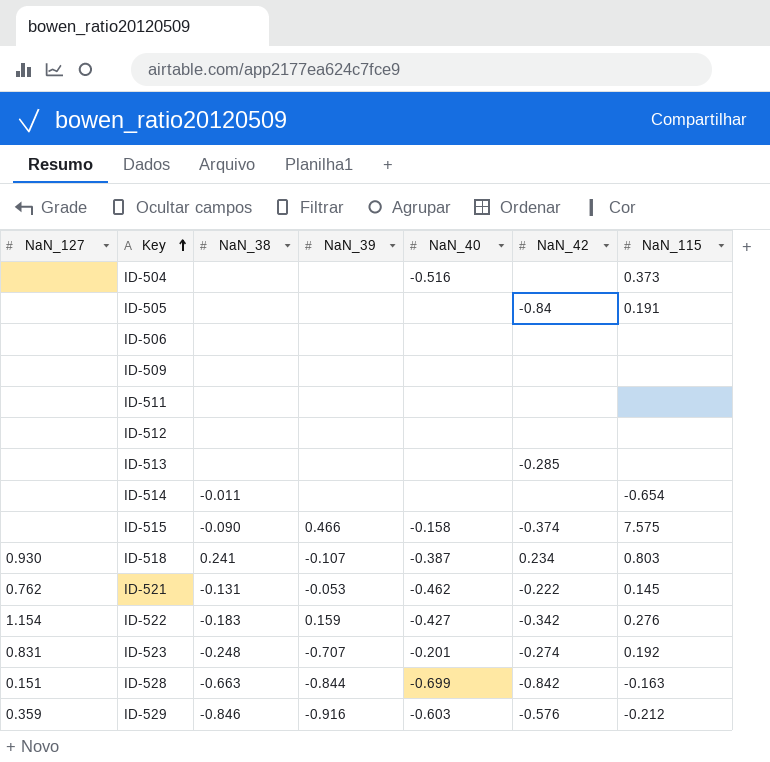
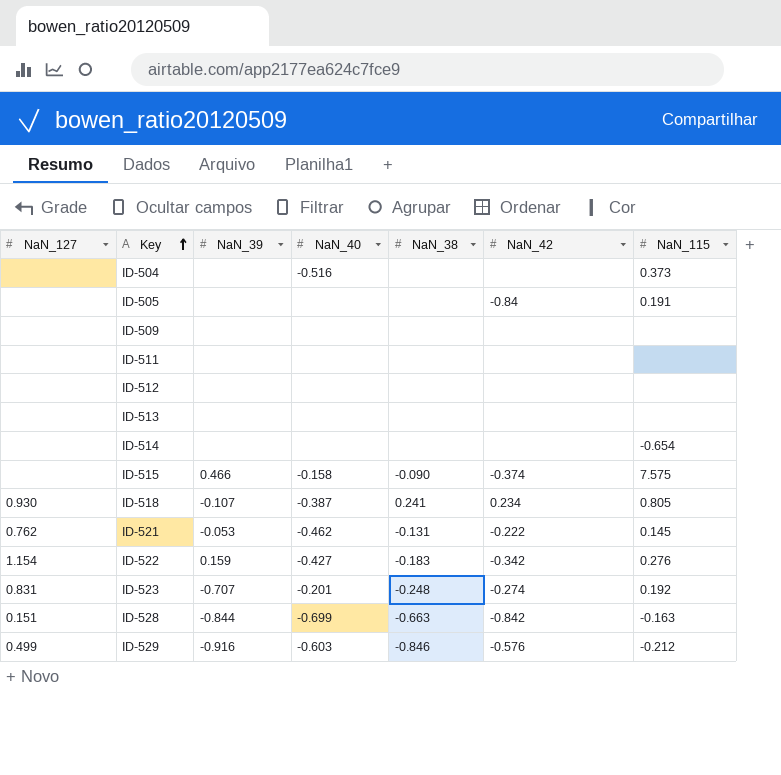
column NaN_38 | position: 3 -> 5
row ID-506: none | none | none | none | none | none -> none
ID-513 | NaN_42: -0.285 -> none
ID-514 | NaN_38: -0.011 -> none
ID-518 | NaN_115: 0.803 -> 0.805
ID-529 | NaN_127: 0.359 -> 0.499

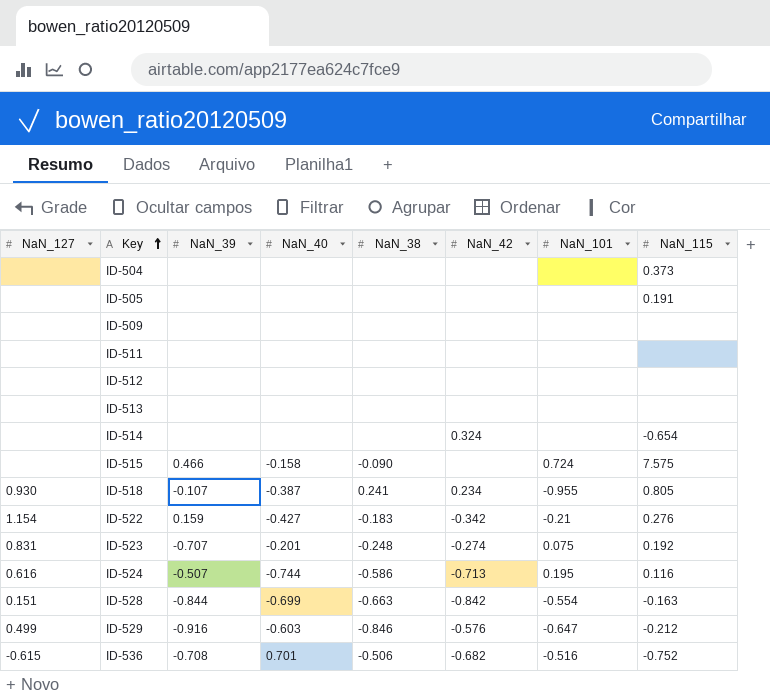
column NaN_101 | position: none -> 7
row ID-521: 0.762 | -0.053 | -0.462 | -0.131 | -0.222 | 0.145 -> none
ID-504 | NaN_40: -0.516 -> none
ID-505 | NaN_42: -0.84 -> none
ID-514 | NaN_42: none -> 0.324
ID-515 | NaN_42: -0.374 -> none
row ID-524: none -> 0.616 | -0.507 | -0.744 | -0.586 | -0.713 | 0.195 | 0.116
row ID-536: none -> -0.615 | -0.708 | 0.701 | -0.506 | -0.682 | -0.516 | -0.752

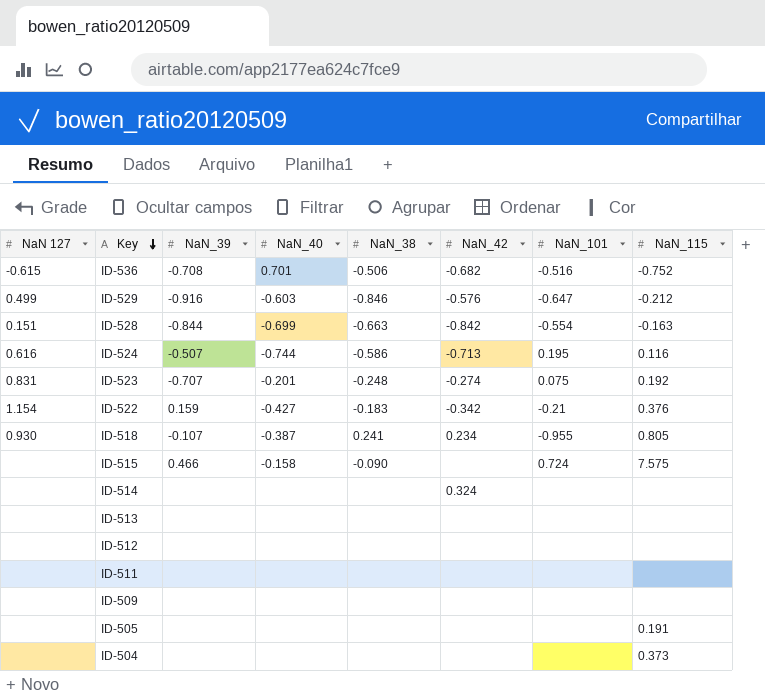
row order: Key ascending -> Key descending
column name: NaN_127 -> NaN 127
ID-522 | NaN_115: 0.276 -> 0.376
ID-514 | NaN_115: -0.654 -> none

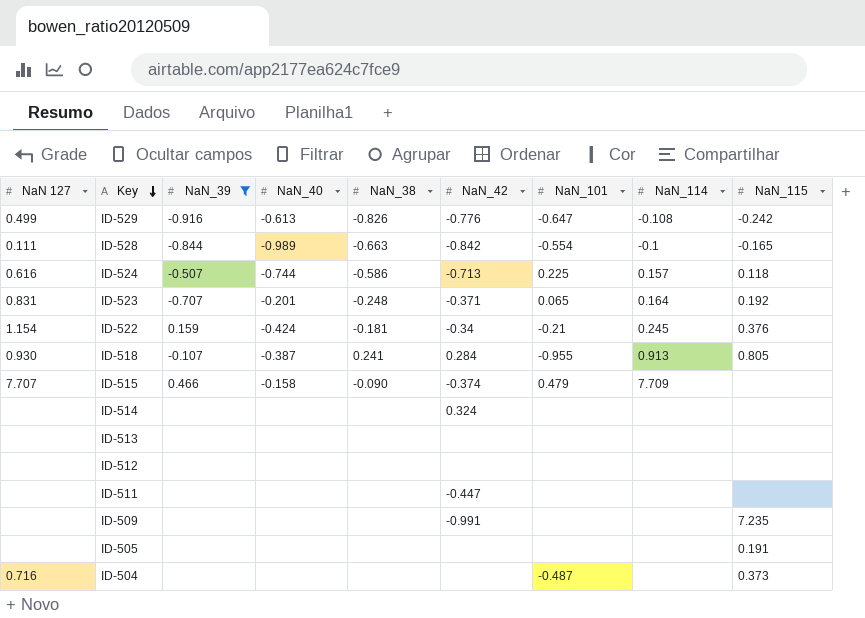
filter: none -> NaN_39 != -0.708
column NaN_114 | position: none -> 8
ID-529 | NaN_40: -0.603 -> -0.613
ID-529 | NaN_38: -0.846 -> -0.826
ID-529 | NaN_42: -0.576 -> -0.776
ID-529 | NaN_115: -0.212 -> -0.242
ID-528 | NaN 127: 0.151 -> 0.111
ID-528 | NaN_40: -0.699 -> -0.989
ID-528 | NaN_115: -0.163 -> -0.165
ID-524 | NaN_101: 0.195 -> 0.225
ID-524 | NaN_115: 0.116 -> 0.118
ID-523 | NaN_42: -0.274 -> -0.371
ID-523 | NaN_101: 0.075 -> 0.065
ID-522 | NaN_40: -0.427 -> -0.424
ID-522 | NaN_38: -0.183 -> -0.181
ID-522 | NaN_42: -0.342 -> -0.34
ID-518 | NaN_42: 0.234 -> 0.284
ID-515 | NaN 127: none -> 7.707
ID-515 | NaN_42: none -> -0.374
ID-515 | NaN_101: 0.724 -> 0.479
ID-515 | NaN_115: 7.575 -> none
ID-511 | NaN_42: none -> -0.447
ID-509 | NaN_42: none -> -0.991
ID-509 | NaN_115: none -> 7.235
ID-504 | NaN 127: none -> 0.716
ID-504 | NaN_101: none -> -0.487

